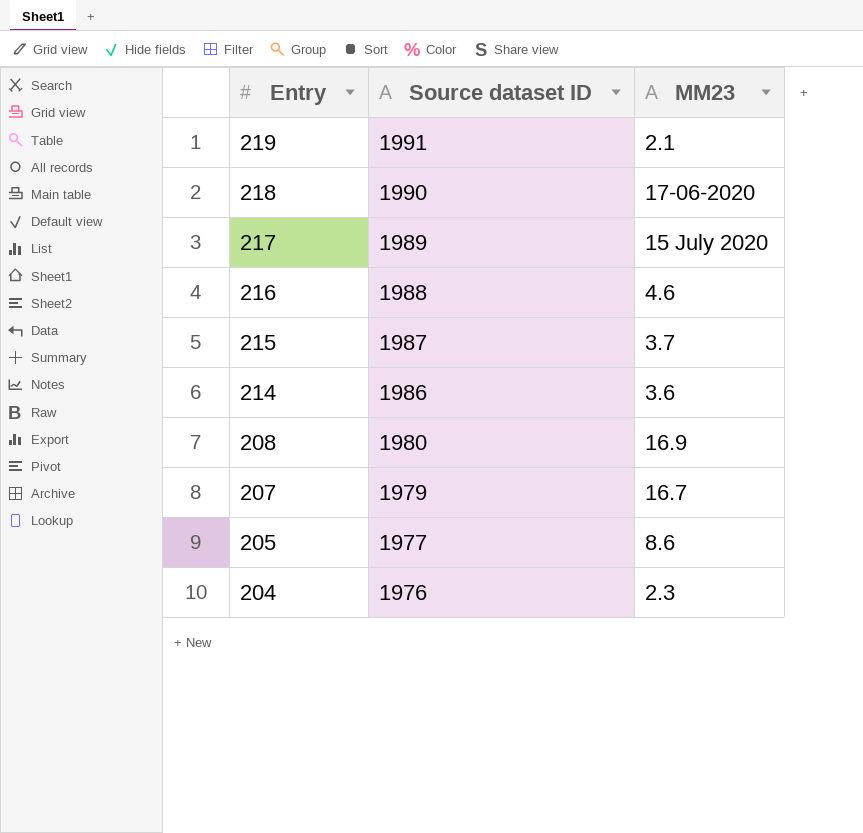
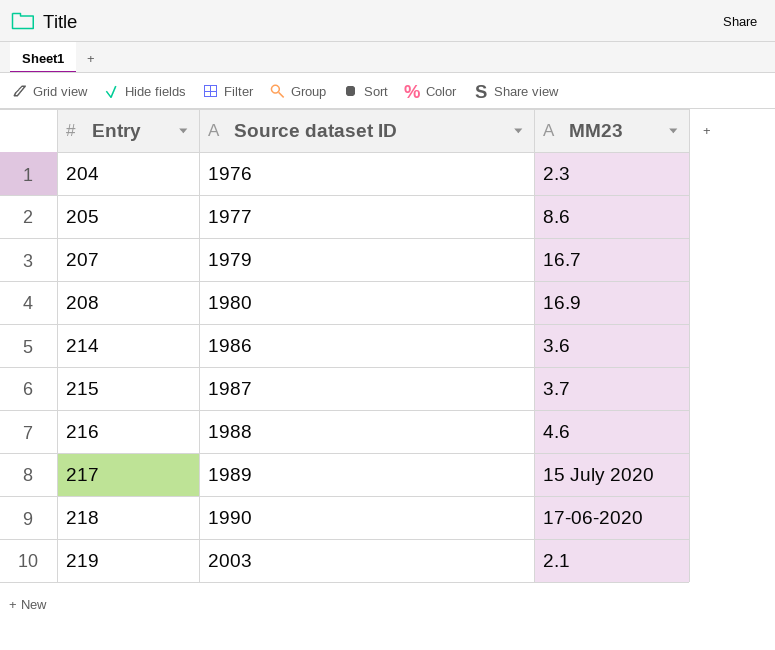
row order: Entry descending -> Entry ascending
219 | Source dataset ID: 1991 -> 2003

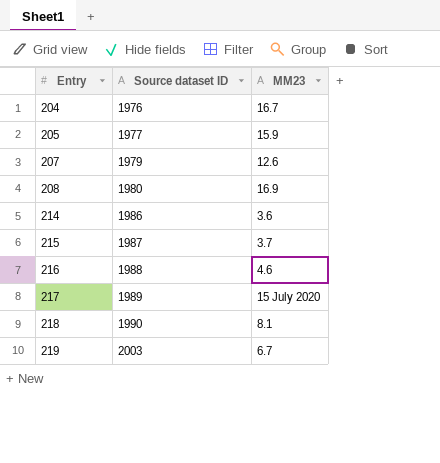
204 | MM23: 2.3 -> 16.7
205 | MM23: 8.6 -> 15.9
207 | MM23: 16.7 -> 12.6
218 | MM23: 17-06-2020 -> 8.1
219 | MM23: 2.1 -> 6.7

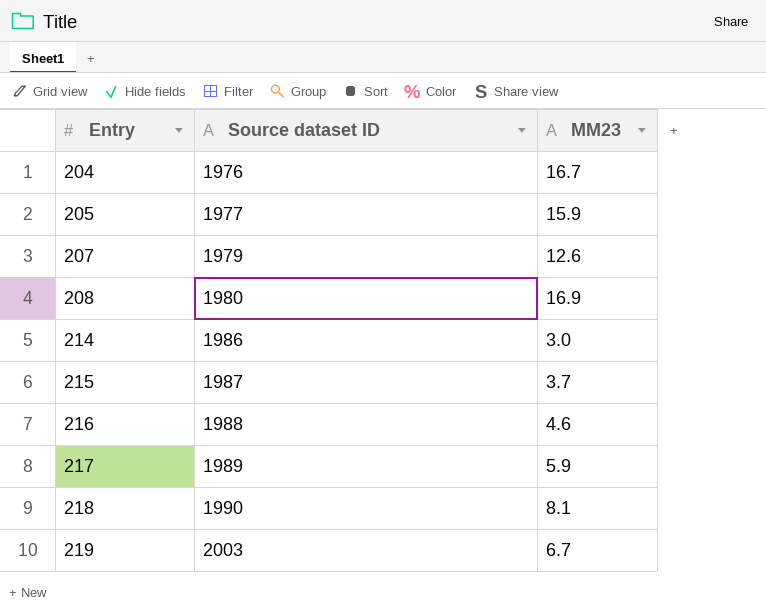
214 | MM23: 3.6 -> 3.0
217 | MM23: 15 July 2020 -> 5.9

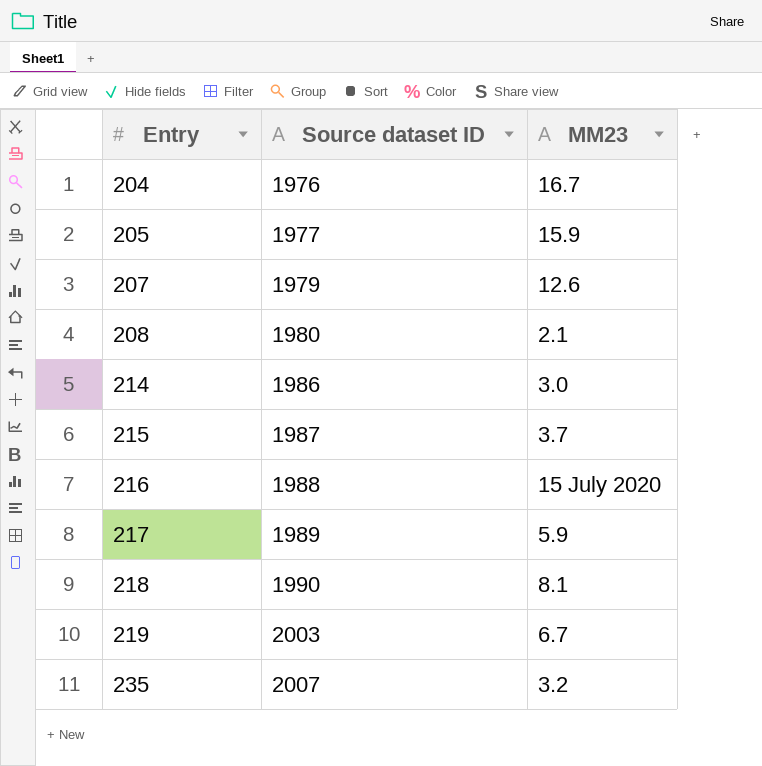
208 | MM23: 16.9 -> 2.1
216 | MM23: 4.6 -> 15 July 2020
row 235: none -> 2007 | 3.2

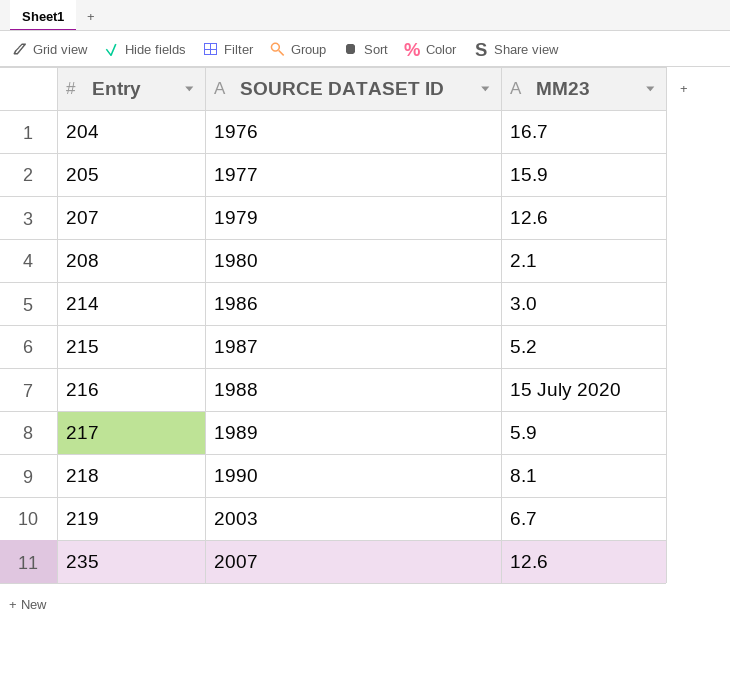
column name: Source dataset ID -> SOURCE DATASET ID
215 | MM23: 3.7 -> 5.2
235 | MM23: 3.2 -> 12.6

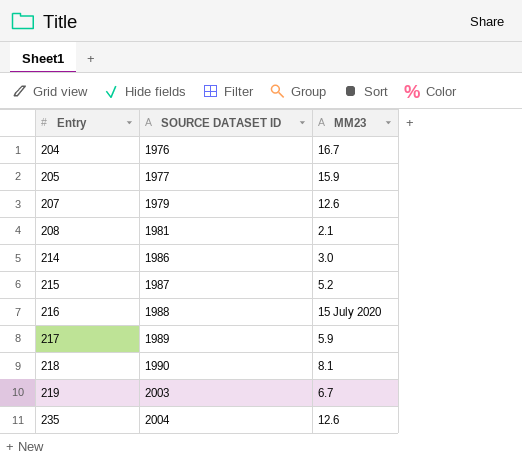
208 | SOURCE DATASET ID: 1980 -> 1981
235 | SOURCE DATASET ID: 2007 -> 2004

